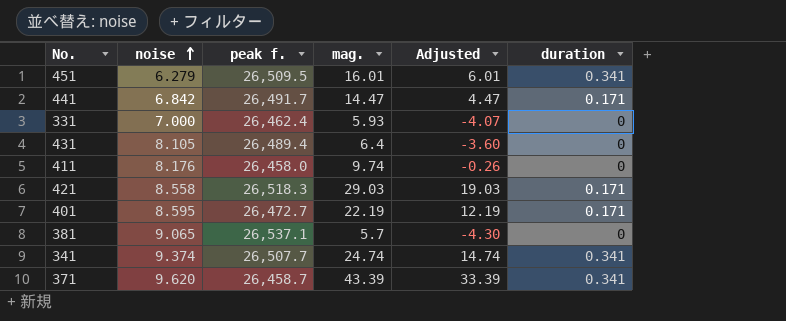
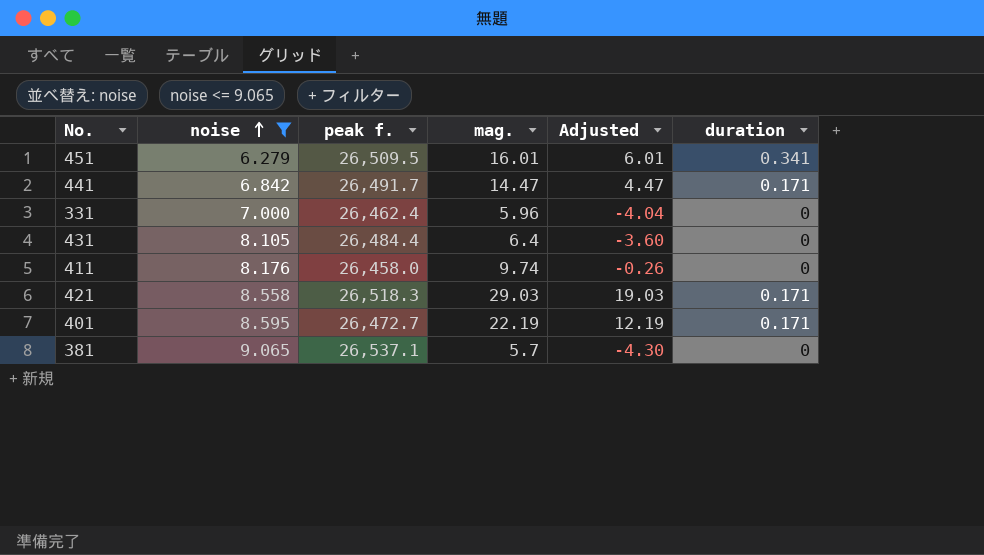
filter: none -> noise <= 9.065
331 | mag.: 5.93 -> 5.96
331 | Adjusted: -4.07 -> -4.04
431 | peak f.: 26,489.4 -> 26,484.4

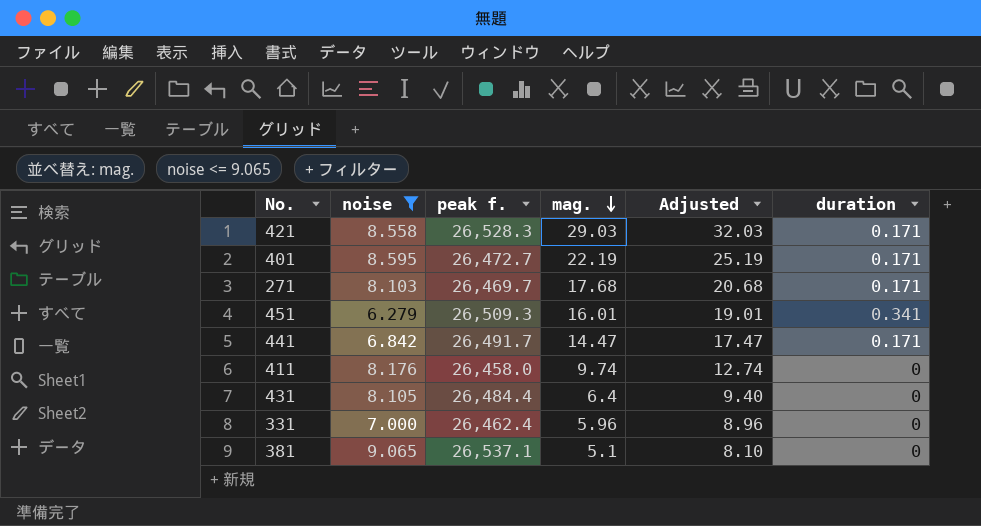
row order: noise ascending -> mag. descending
column Adjusted | formula: [mag.] - 10 -> [mag.] + 3
421 | peak f.: 26,518.3 -> 26,528.3
row 271: none -> 8.103 | 26,469.7 | 17.68 | 20.68 | 0.171
451 | peak f.: 26,509.5 -> 26,509.3
381 | mag.: 5.7 -> 5.1

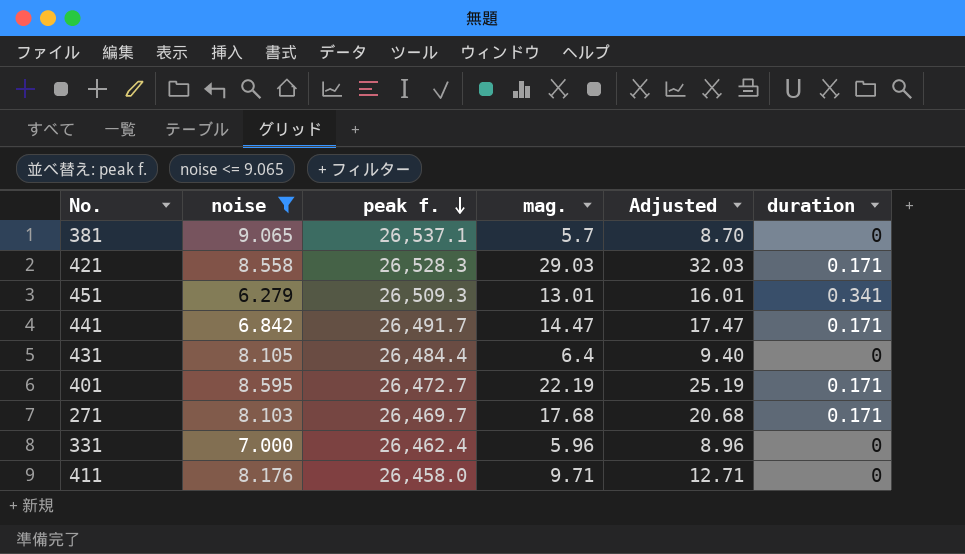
row order: mag. descending -> peak f. descending
381 | mag.: 5.1 -> 5.7
381 | Adjusted: 8.10 -> 8.70
451 | mag.: 16.01 -> 13.01
451 | Adjusted: 19.01 -> 16.01
411 | mag.: 9.74 -> 9.71
411 | Adjusted: 12.74 -> 12.71

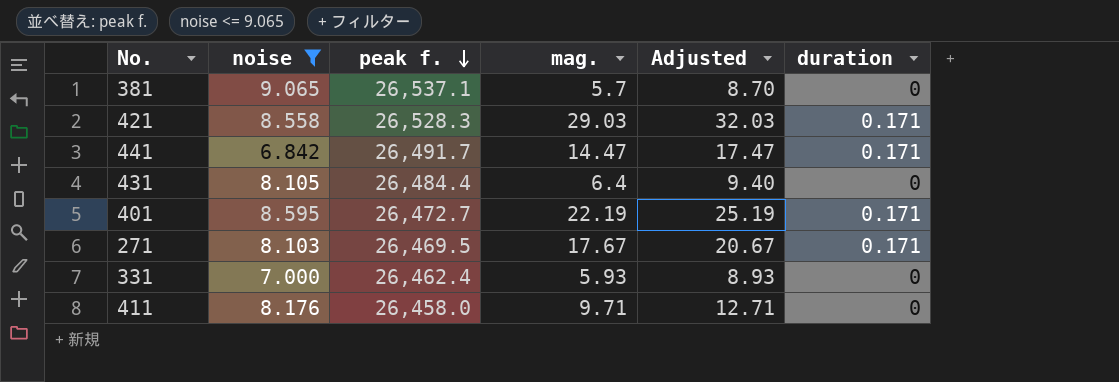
row 451: 6.279 | 26,509.3 | 13.01 | 16.01 | 0.341 -> none
271 | peak f.: 26,469.7 -> 26,469.5
271 | mag.: 17.68 -> 17.67
271 | Adjusted: 20.68 -> 20.67
331 | mag.: 5.96 -> 5.93
331 | Adjusted: 8.96 -> 8.93

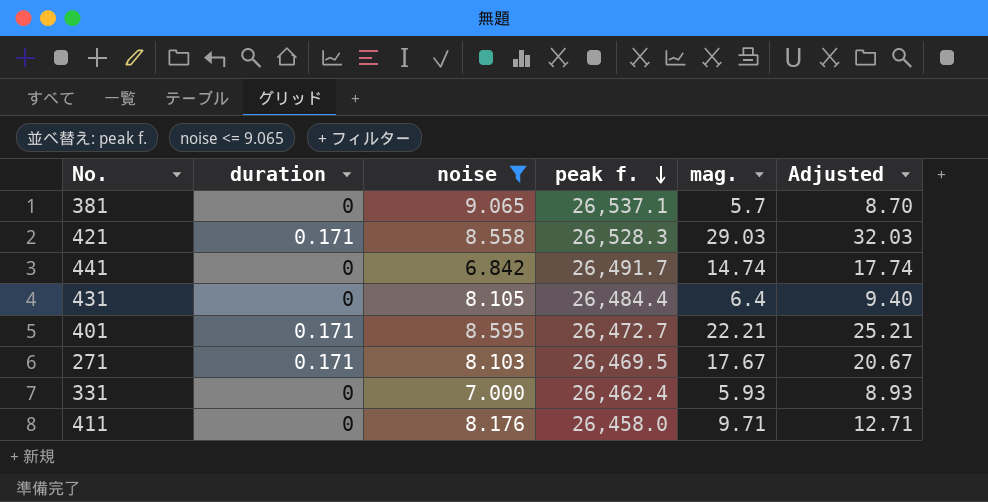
column duration | position: 6 -> 2
441 | duration: 0.171 -> 0
441 | mag.: 14.47 -> 14.74
441 | Adjusted: 17.47 -> 17.74
401 | mag.: 22.19 -> 22.21
401 | Adjusted: 25.19 -> 25.21

